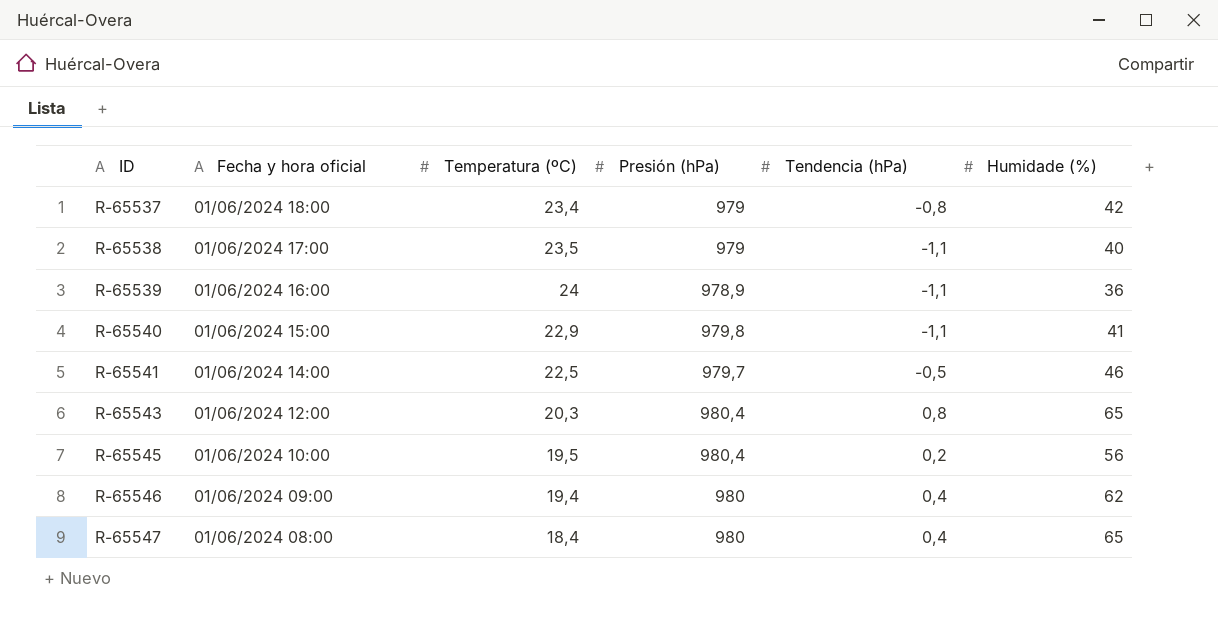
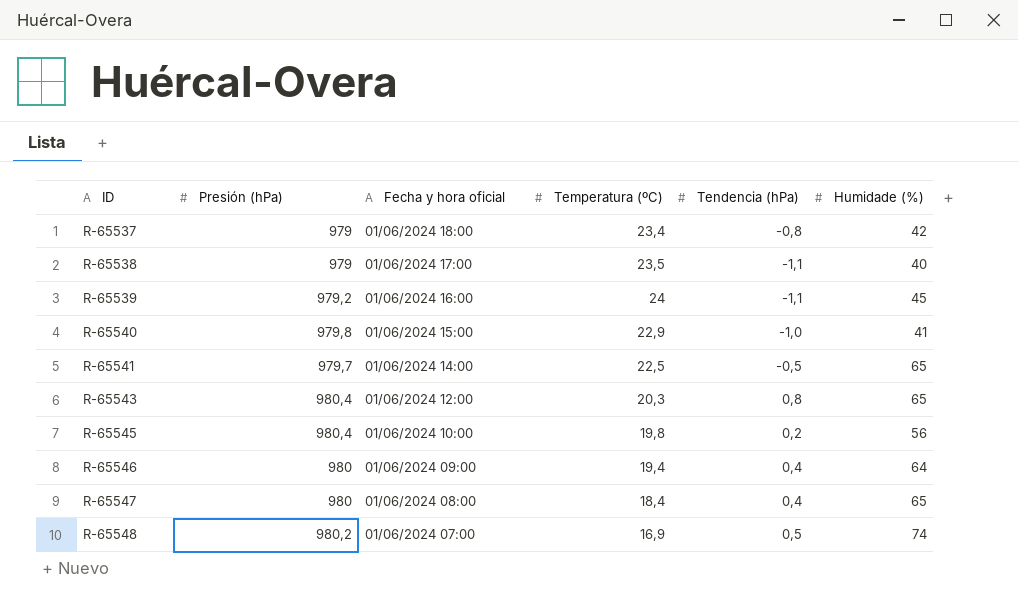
column Presión (hPa) | position: 4 -> 2
R-65539 | Presión (hPa): 978,9 -> 979,2
R-65539 | Humidade (%): 36 -> 45
R-65540 | Tendencia (hPa): -1,1 -> -1,0
R-65541 | Humidade (%): 46 -> 65
R-65545 | Temperatura (ºC): 19,5 -> 19,8
R-65546 | Humidade (%): 62 -> 64
row R-65548: none -> 980,2 | 01/06/2024 07:00 | 16,9 | 0,5 | 74

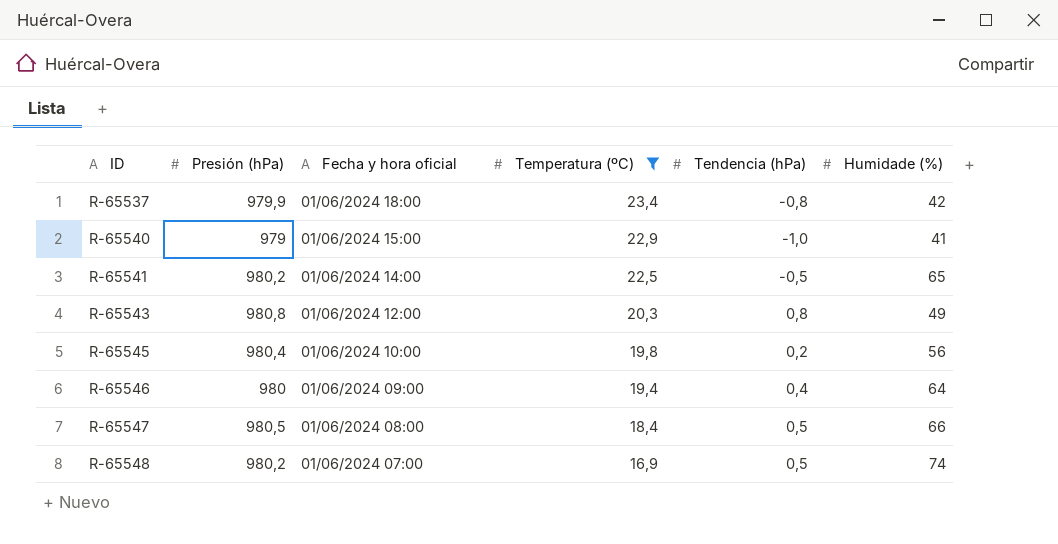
filter: none -> Temperatura (ºC) <= 23,4
R-65537 | Presión (hPa): 979 -> 979,9
R-65540 | Presión (hPa): 979,8 -> 979
R-65541 | Presión (hPa): 979,7 -> 980,2
R-65543 | Presión (hPa): 980,4 -> 980,8
R-65543 | Humidade (%): 65 -> 49
R-65547 | Presión (hPa): 980 -> 980,5
R-65547 | Tendencia (hPa): 0,4 -> 0,5
R-65547 | Humidade (%): 65 -> 66

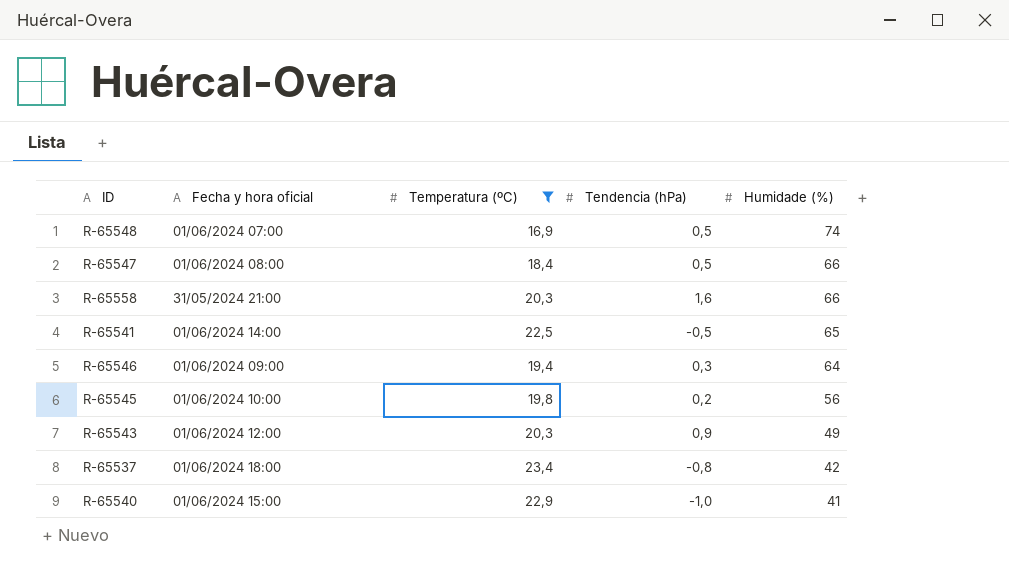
row order: ID ascending -> Humidade (%) descending
column Presión (hPa) | position: 2 -> none
row R-65558: none -> 31/05/2024 21:00 | 20,3 | 1,6 | 66
R-65546 | Tendencia (hPa): 0,4 -> 0,3
R-65543 | Tendencia (hPa): 0,8 -> 0,9

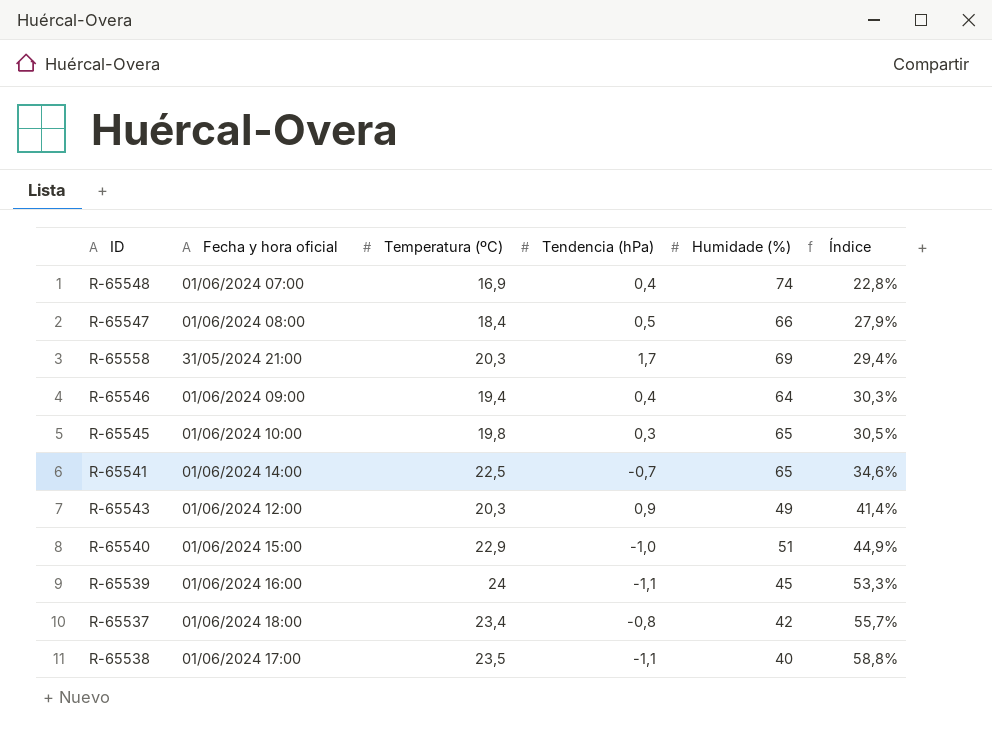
filter: Temperatura (ºC) <= 23,4 -> none
row order: Humidade (%) descending -> Índice ascending
column Índice | formula: none -> [Temperatura (ºC)] / [Humidade (%)]
R-65548 | Tendencia (hPa): 0,5 -> 0,4
R-65558 | Tendencia (hPa): 1,6 -> 1,7
R-65558 | Humidade (%): 66 -> 69
R-65546 | Tendencia (hPa): 0,3 -> 0,4
R-65545 | Tendencia (hPa): 0,2 -> 0,3
R-65545 | Humidade (%): 56 -> 65
R-65541 | Tendencia (hPa): -0,5 -> -0,7
R-65540 | Humidade (%): 41 -> 51

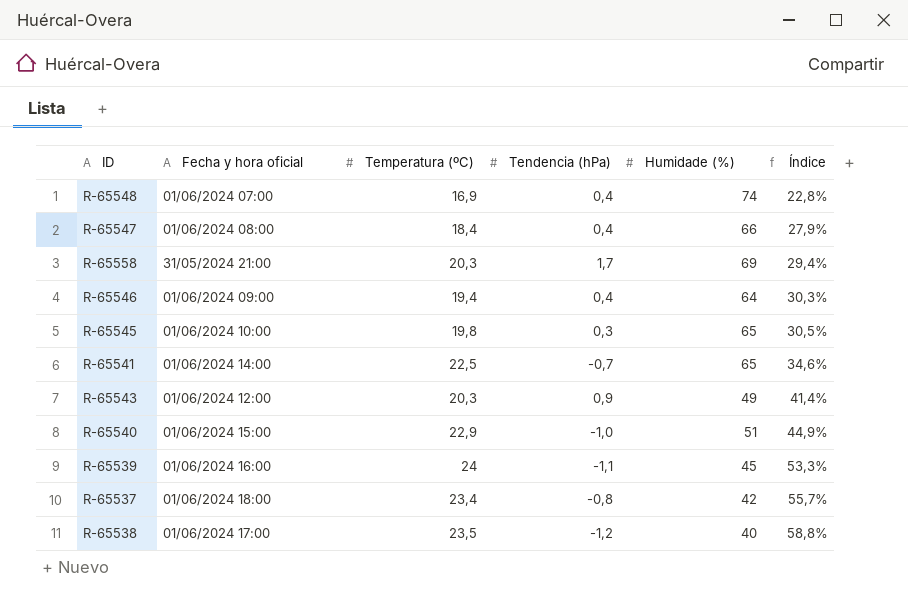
R-65547 | Tendencia (hPa): 0,5 -> 0,4
R-65538 | Tendencia (hPa): -1,1 -> -1,2

